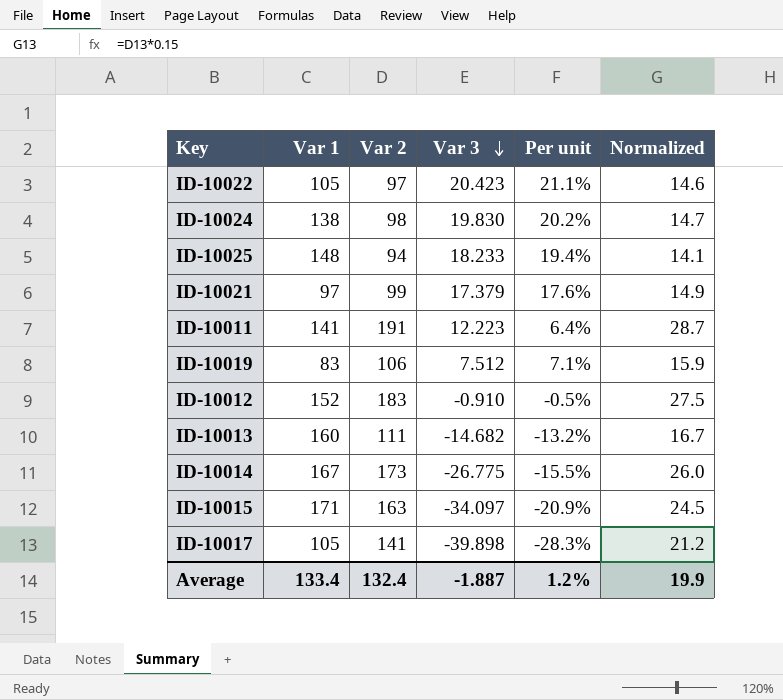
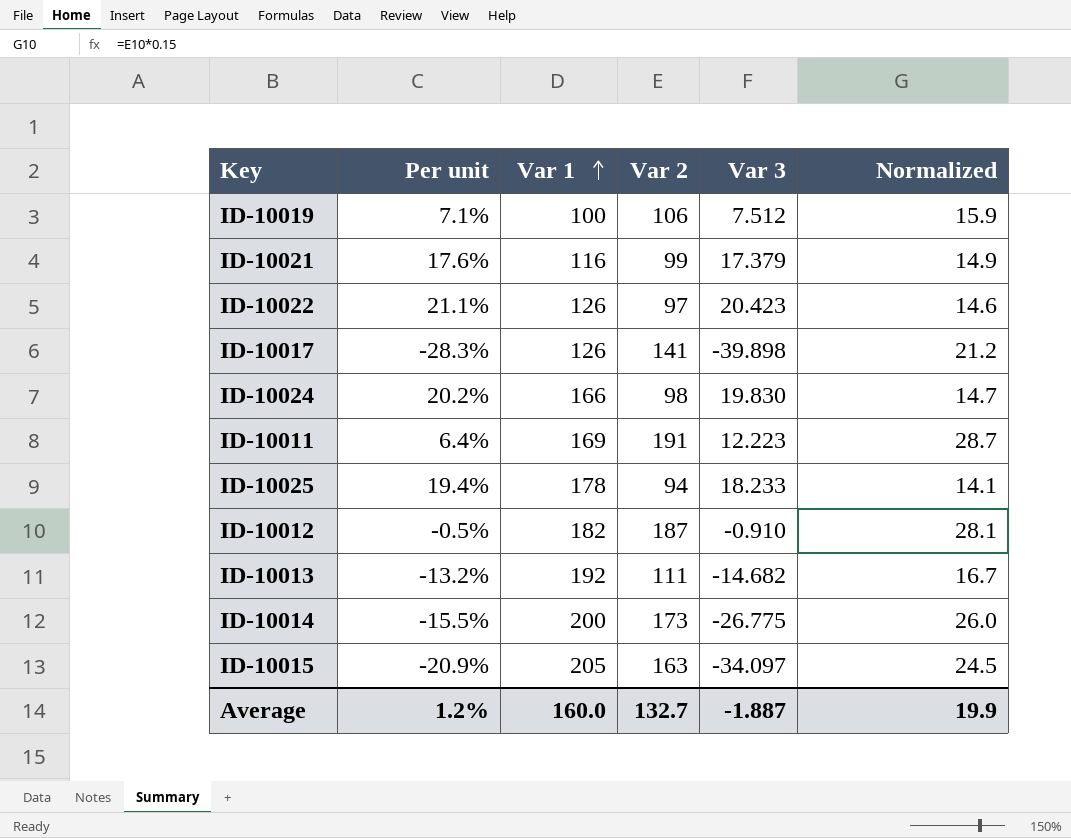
row order: Var 3 descending -> Var 1 ascending
column Per unit | position: 5 -> 2
ID-10019 | Var 1: 83 -> 100
ID-10021 | Var 1: 97 -> 116
ID-10022 | Var 1: 105 -> 126
ID-10017 | Var 1: 105 -> 126
ID-10024 | Var 1: 138 -> 166
ID-10011 | Var 1: 141 -> 169
ID-10025 | Var 1: 148 -> 178
ID-10012 | Var 1: 152 -> 182
ID-10012 | Var 2: 183 -> 187
ID-10012 | Normalized: 27.5 -> 28.1
ID-10013 | Var 1: 160 -> 192
ID-10014 | Var 1: 167 -> 200
ID-10015 | Var 1: 171 -> 205
Average | Var 1: 133.4 -> 160.0
Average | Var 2: 132.4 -> 132.7

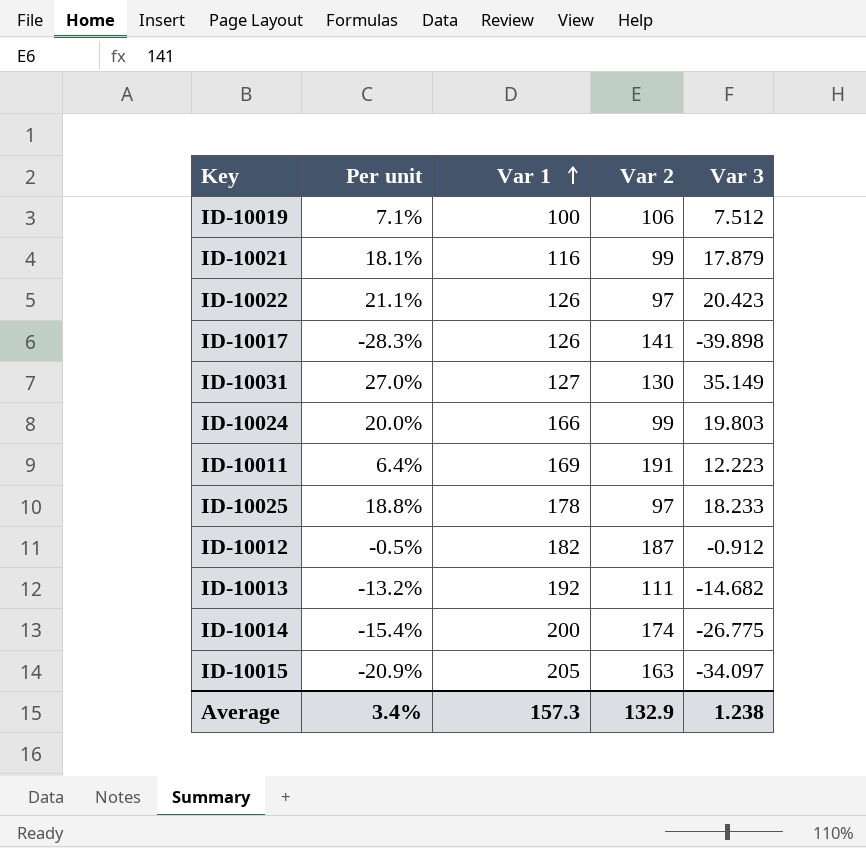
column Normalized | formula: [Var 2] * 0.15 -> none
ID-10021 | Per unit: 17.6% -> 18.1%
ID-10021 | Var 3: 17.379 -> 17.879
row ID-10031: none -> 27.0% | 127 | 130 | 35.149
ID-10024 | Per unit: 20.2% -> 20.0%
ID-10024 | Var 2: 98 -> 99
ID-10024 | Var 3: 19.830 -> 19.803
ID-10025 | Per unit: 19.4% -> 18.8%
ID-10025 | Var 2: 94 -> 97
ID-10012 | Var 3: -0.910 -> -0.912
ID-10014 | Per unit: -15.5% -> -15.4%
ID-10014 | Var 2: 173 -> 174
Average | Per unit: 1.2% -> 3.4%
Average | Var 1: 160.0 -> 157.3
Average | Var 2: 132.7 -> 132.9
Average | Var 3: -1.887 -> 1.238

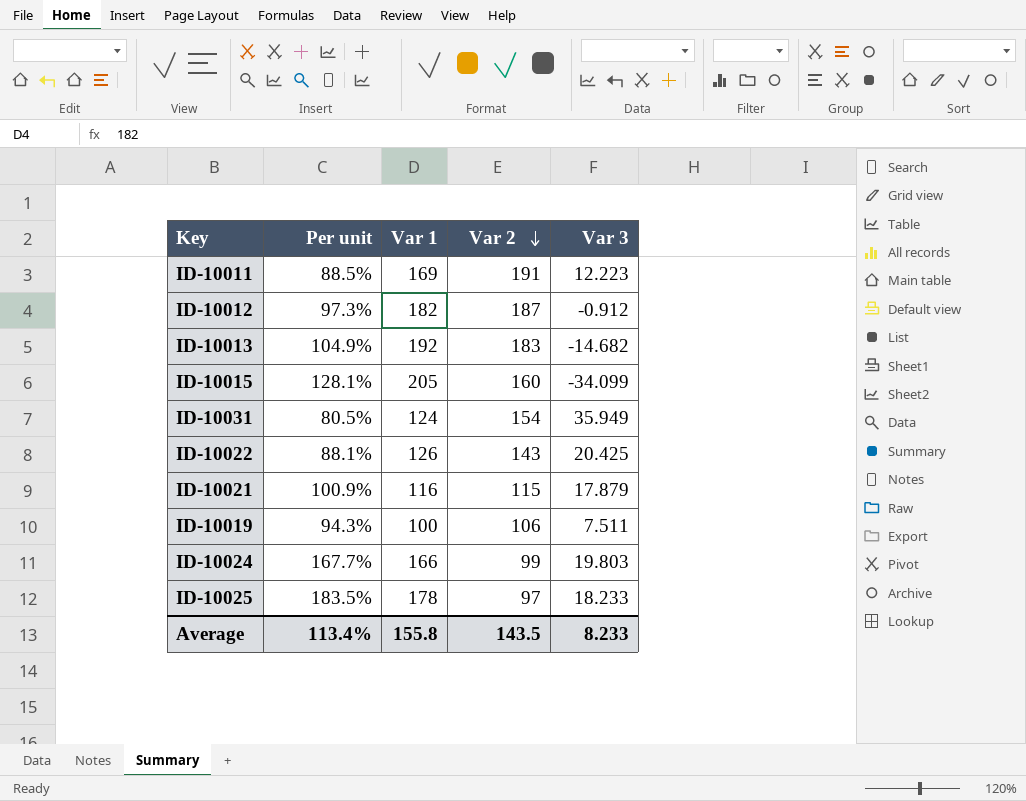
row order: Var 1 ascending -> Var 2 descending
column Per unit | formula: [Var 3] / [Var 2] -> [Var 1] / [Var 2]
row ID-10017: -28.3% | 126 | 141 | -39.898 -> none
row ID-10014: -15.4% | 200 | 174 | -26.775 -> none
ID-10013 | Var 2: 111 -> 183
ID-10015 | Var 2: 163 -> 160
ID-10015 | Var 3: -34.097 -> -34.099
ID-10031 | Var 1: 127 -> 124
ID-10031 | Var 2: 130 -> 154
ID-10031 | Var 3: 35.149 -> 35.949
ID-10022 | Var 2: 97 -> 143
ID-10022 | Var 3: 20.423 -> 20.425
ID-10021 | Var 2: 99 -> 115
ID-10019 | Var 3: 7.512 -> 7.511
Average | Per unit: 3.4% -> 113.4%
Average | Var 1: 157.3 -> 155.8
Average | Var 2: 132.9 -> 143.5
Average | Var 3: 1.238 -> 8.233

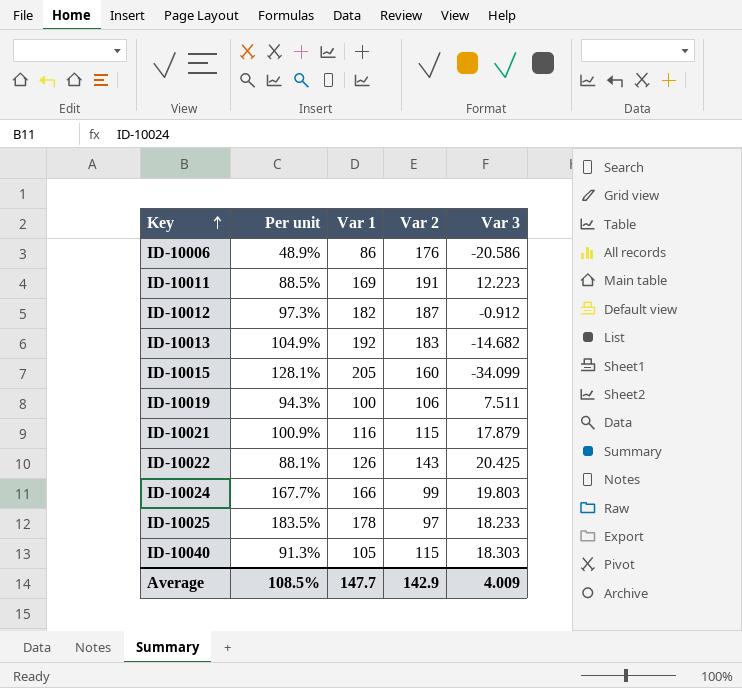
row order: Var 2 descending -> Key ascending
row ID-10031: 80.5% | 124 | 154 | 35.949 -> none
row ID-10006: none -> 48.9% | 86 | 176 | -20.586
row ID-10040: none -> 91.3% | 105 | 115 | 18.303
Average | Per unit: 113.4% -> 108.5%
Average | Var 1: 155.8 -> 147.7
Average | Var 2: 143.5 -> 142.9
Average | Var 3: 8.233 -> 4.009

